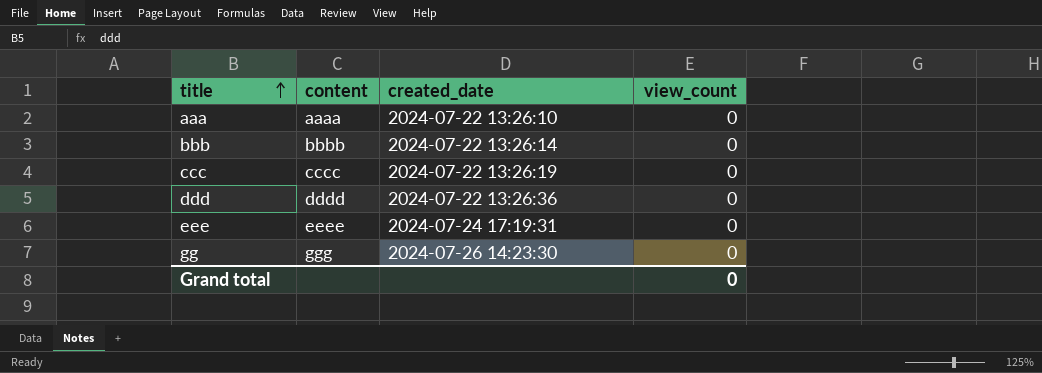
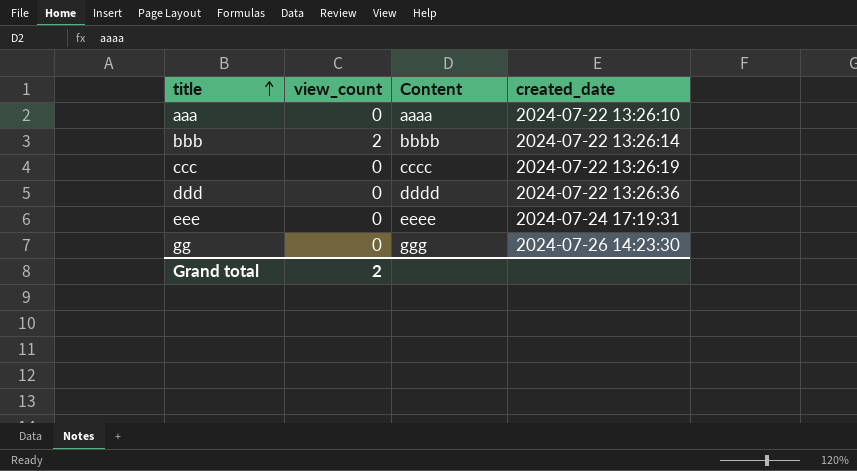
column view_count | position: 4 -> 2
column name: content -> Content
bbb | view_count: 0 -> 2
Grand total | view_count: 0 -> 2

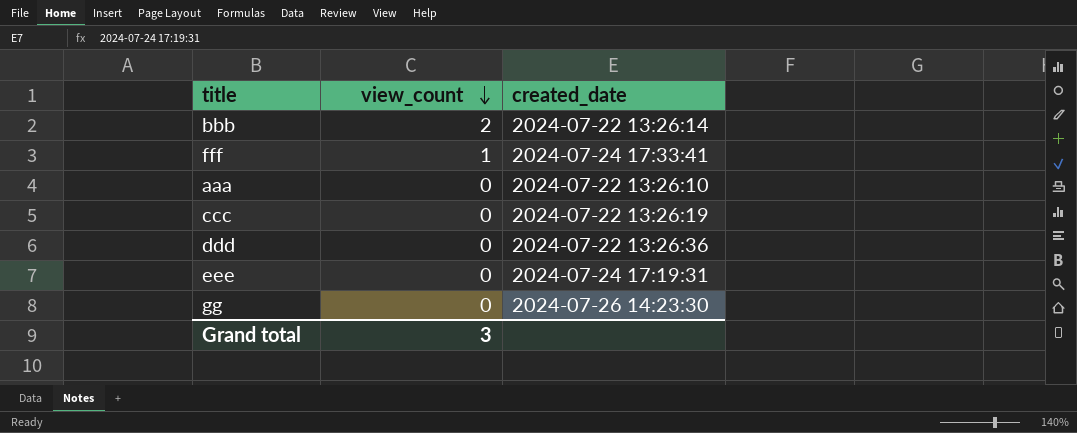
row order: title ascending -> view_count descending
column Content | position: 3 -> none
row fff: none -> 1 | 2024-07-24 17:33:41
Grand total | view_count: 2 -> 3

